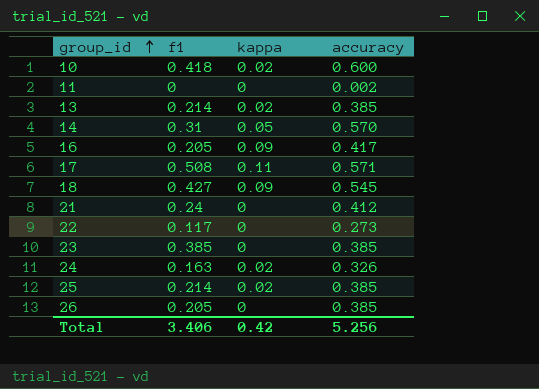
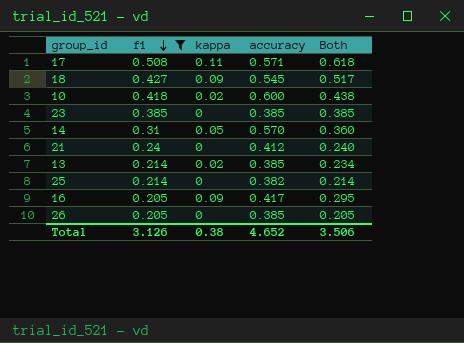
filter: none -> f1 >= 0.205
row order: group_id ascending -> f1 descending
column Both | formula: none -> [f1] + [kappa]
25 | kappa: 0.02 -> 0
25 | accuracy: 0.385 -> 0.382
Total | f1: 3.406 -> 3.126
Total | kappa: 0.42 -> 0.38
Total | accuracy: 5.256 -> 4.652

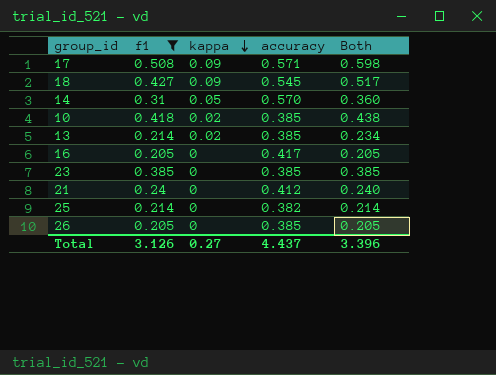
row order: f1 descending -> kappa descending
17 | kappa: 0.11 -> 0.09
17 | Both: 0.618 -> 0.598
10 | accuracy: 0.600 -> 0.385
16 | kappa: 0.09 -> 0
16 | Both: 0.295 -> 0.205
Total | kappa: 0.38 -> 0.27
Total | accuracy: 4.652 -> 4.437
Total | Both: 3.506 -> 3.396

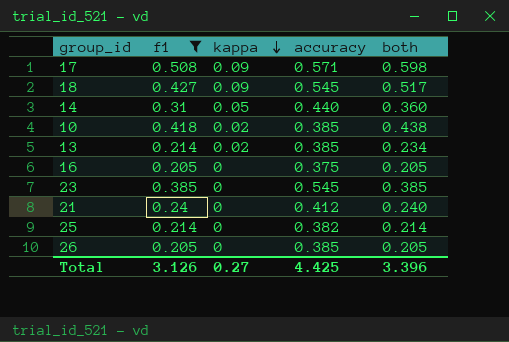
column name: Both -> both
14 | accuracy: 0.570 -> 0.440
16 | accuracy: 0.417 -> 0.375
23 | accuracy: 0.385 -> 0.545
Total | accuracy: 4.437 -> 4.425

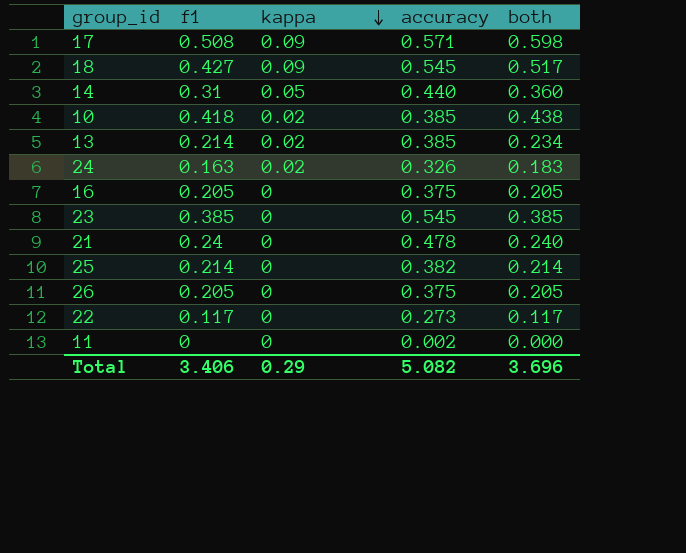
filter: f1 >= 0.205 -> none
21 | accuracy: 0.412 -> 0.478
26 | accuracy: 0.385 -> 0.375
Total | f1: 3.126 -> 3.406
Total | kappa: 0.27 -> 0.29
Total | accuracy: 4.425 -> 5.082
Total | both: 3.396 -> 3.696

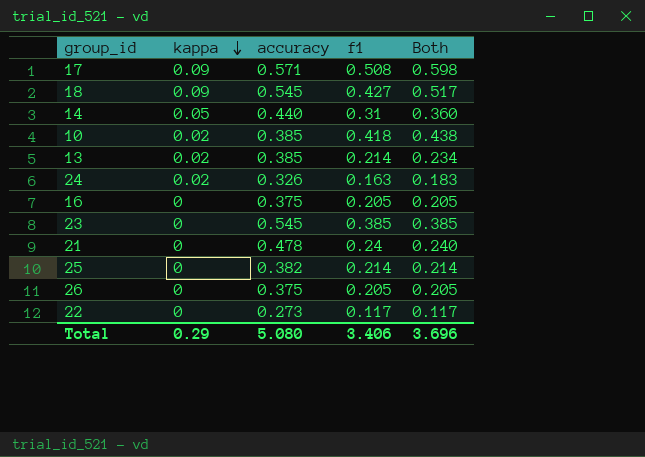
column f1 | position: 2 -> 4
column name: both -> Both
row 11: 0 | 0 | 0.002 | 0.000 -> none
Total | accuracy: 5.082 -> 5.080

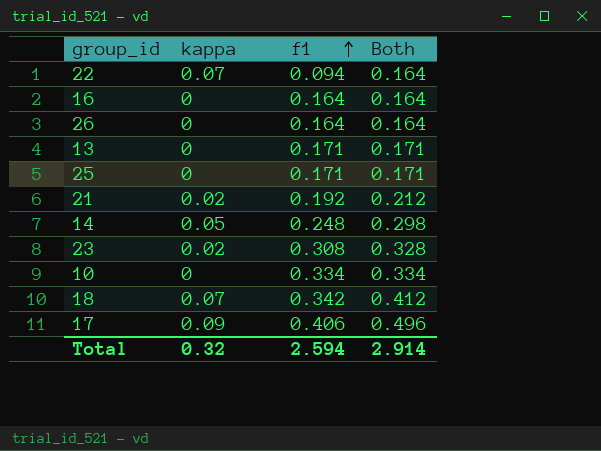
row order: kappa descending -> f1 ascending
column accuracy | position: 3 -> none
row 24: 0.02 | 0.326 | 0.163 | 0.183 -> none
22 | kappa: 0 -> 0.07
22 | f1: 0.117 -> 0.094
22 | Both: 0.117 -> 0.164
16 | f1: 0.205 -> 0.164
16 | Both: 0.205 -> 0.164
26 | f1: 0.205 -> 0.164
26 | Both: 0.205 -> 0.164
13 | kappa: 0.02 -> 0
13 | f1: 0.214 -> 0.171
13 | Both: 0.234 -> 0.171
25 | f1: 0.214 -> 0.171
25 | Both: 0.214 -> 0.171
21 | kappa: 0 -> 0.02
21 | f1: 0.24 -> 0.192
21 | Both: 0.240 -> 0.212
14 | f1: 0.31 -> 0.248
14 | Both: 0.360 -> 0.298
23 | kappa: 0 -> 0.02
23 | f1: 0.385 -> 0.308
23 | Both: 0.385 -> 0.328
10 | kappa: 0.02 -> 0
10 | f1: 0.418 -> 0.334
10 | Both: 0.438 -> 0.334
18 | kappa: 0.09 -> 0.07
18 | f1: 0.427 -> 0.342
18 | Both: 0.517 -> 0.412
17 | f1: 0.508 -> 0.406
17 | Both: 0.598 -> 0.496
Total | kappa: 0.29 -> 0.32
Total | f1: 3.406 -> 2.594
Total | Both: 3.696 -> 2.914

